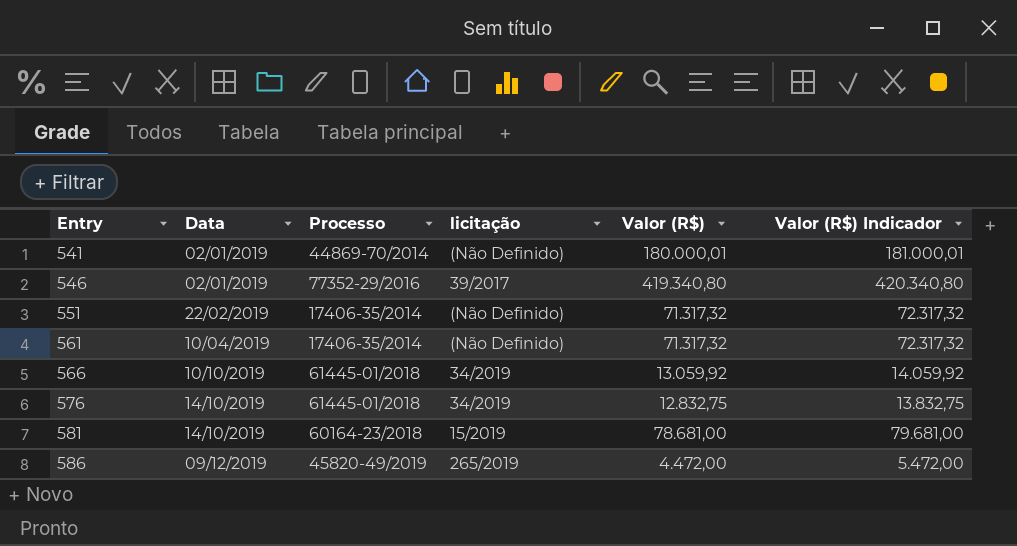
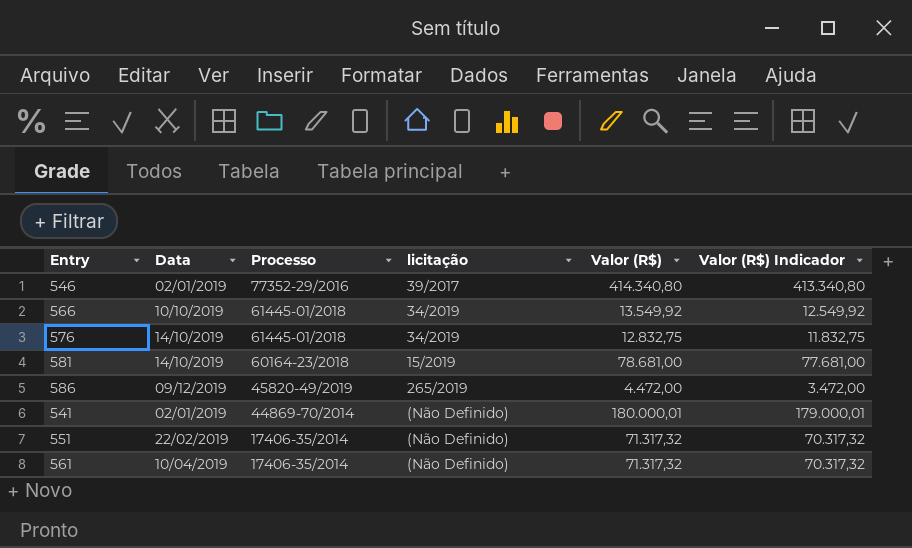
row order: Entry ascending -> Processo descending
column Valor (R$) Indicador | formula: [Valor (R$)] + 1000 -> [Valor (R$)] - 1000
546 | Valor (R$): 419.340,80 -> 414.340,80
566 | Valor (R$): 13.059,92 -> 13.549,92

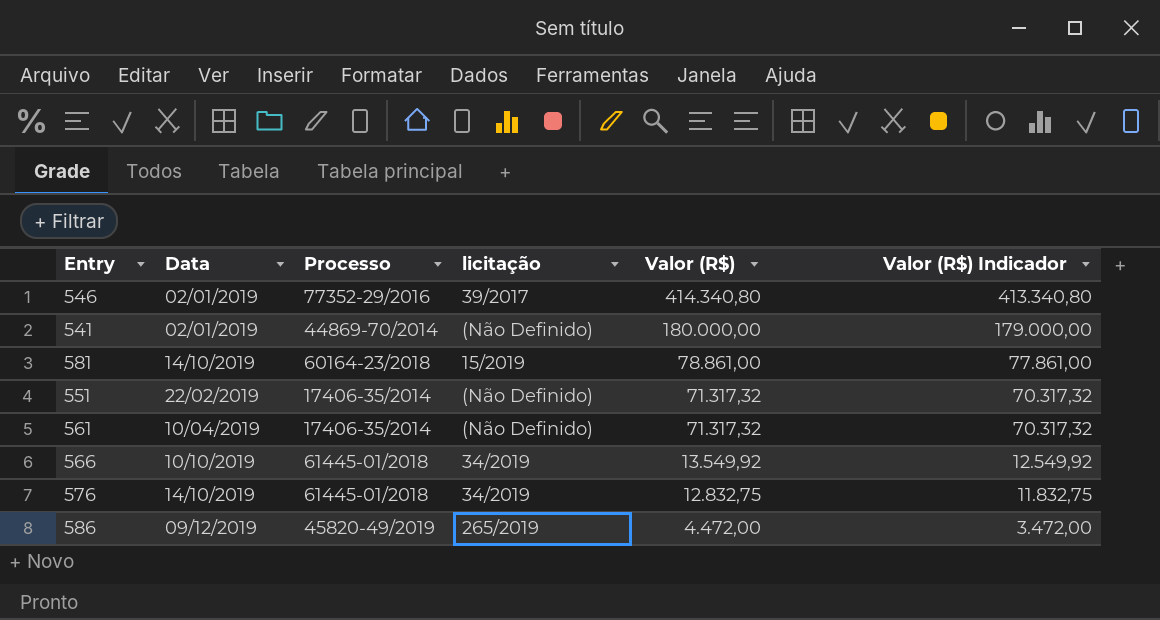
row order: Processo descending -> Valor (R$) descending
541 | Valor (R$): 180.000,01 -> 180.000,00
541 | Valor (R$) Indicador: 179.000,01 -> 179.000,00
581 | Valor (R$): 78.681,00 -> 78.861,00
581 | Valor (R$) Indicador: 77.681,00 -> 77.861,00

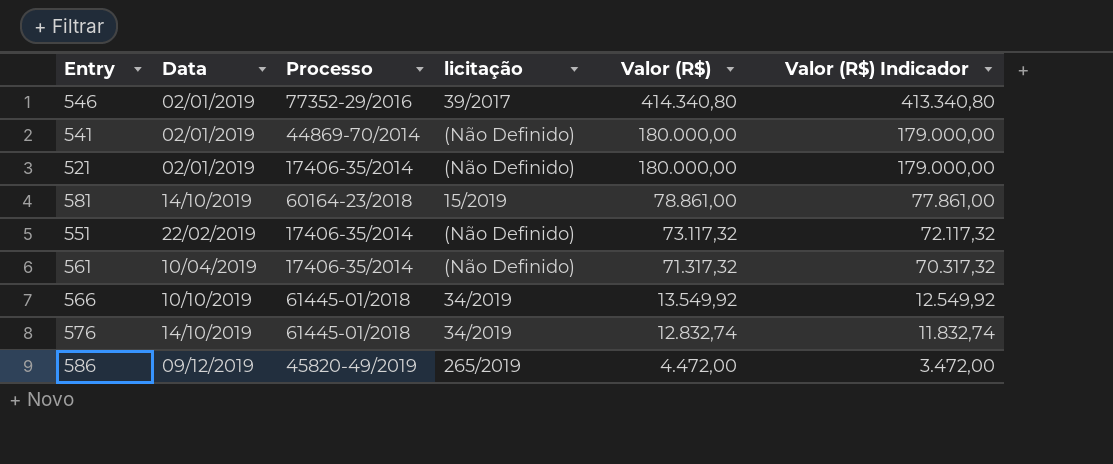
row 521: none -> 02/01/2019 | 17406-35/2014 | (Não Definido) | 180.000,00 | 179.000,00
551 | Valor (R$): 71.317,32 -> 73.117,32
551 | Valor (R$) Indicador: 70.317,32 -> 72.117,32
576 | Valor (R$): 12.832,75 -> 12.832,74
576 | Valor (R$) Indicador: 11.832,75 -> 11.832,74

